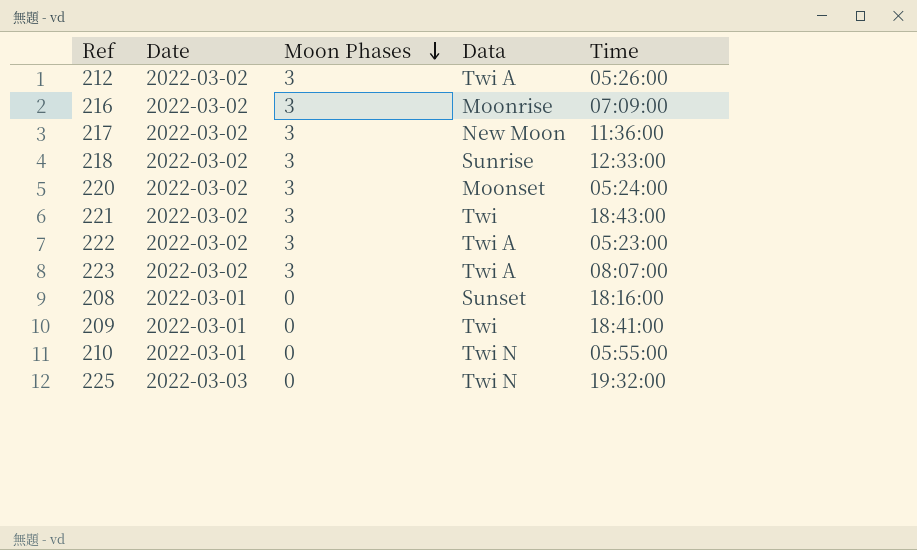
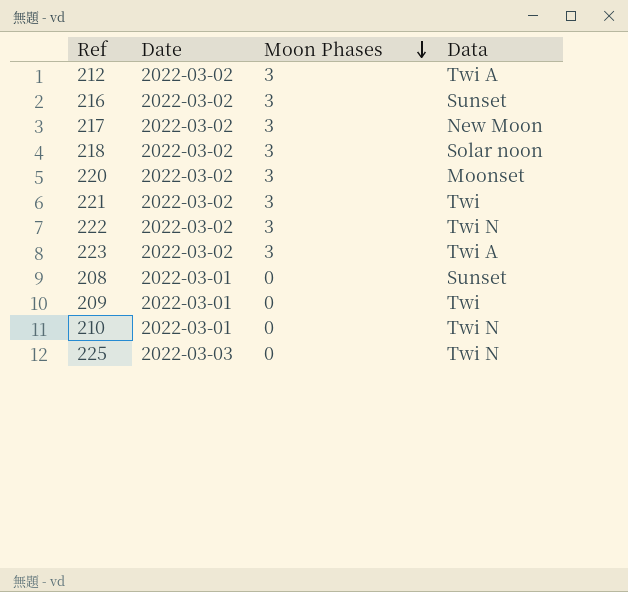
column Time | position: 5 -> none
216 | Data: Moonrise -> Sunset
218 | Data: Sunrise -> Solar noon
222 | Data: Twi A -> Twi N

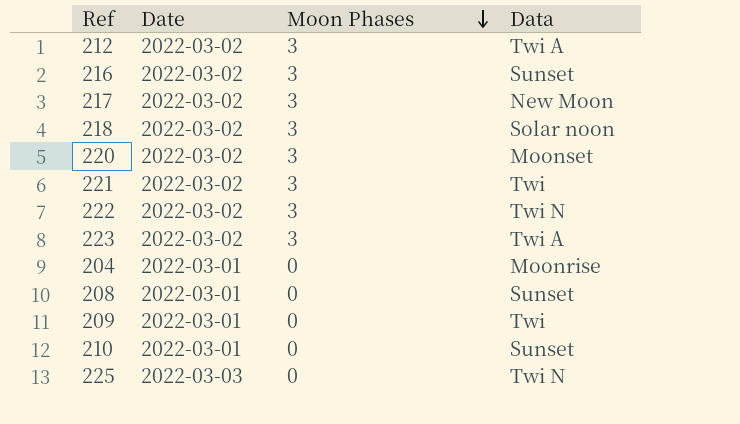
row 204: none -> 2022-03-01 | 0 | Moonrise
210 | Data: Twi N -> Sunset

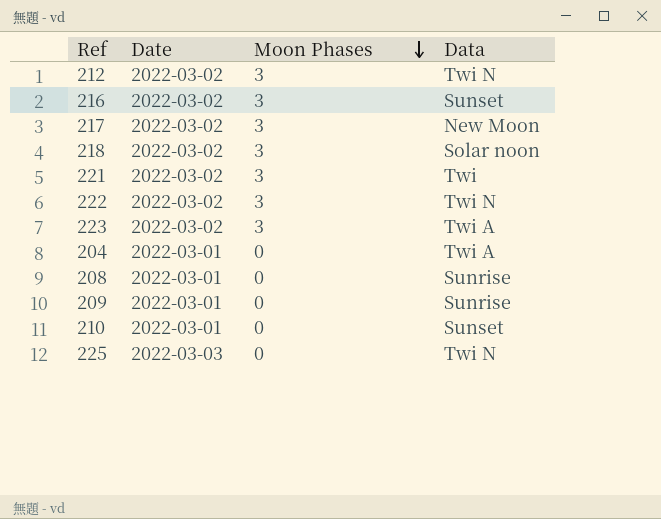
row 220: 2022-03-02 | 3 | Moonset -> none
212 | Data: Twi A -> Twi N
204 | Data: Moonrise -> Twi A
208 | Data: Sunset -> Sunrise
209 | Data: Twi -> Sunrise

